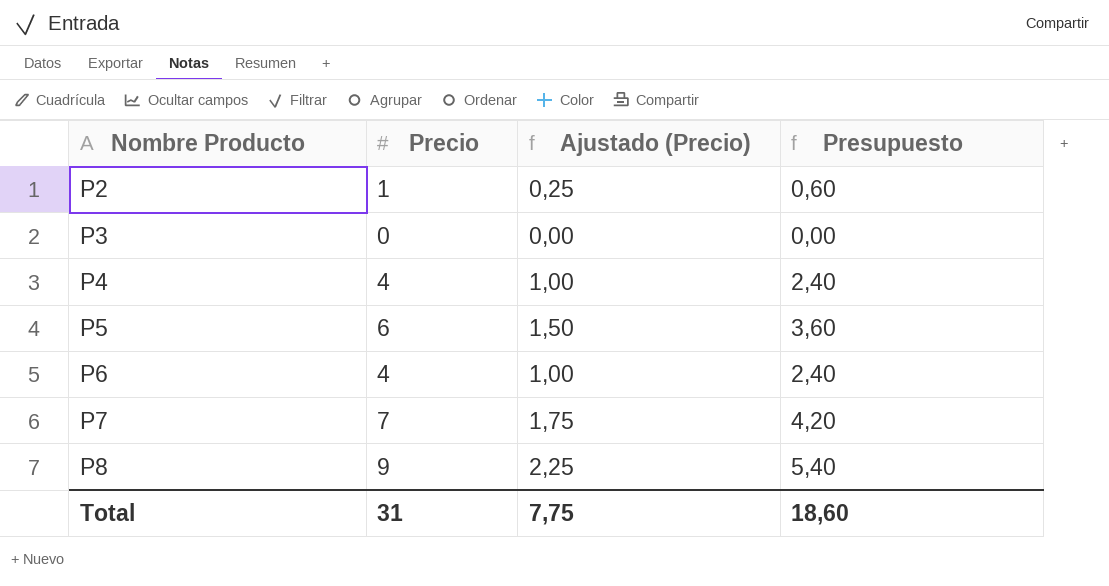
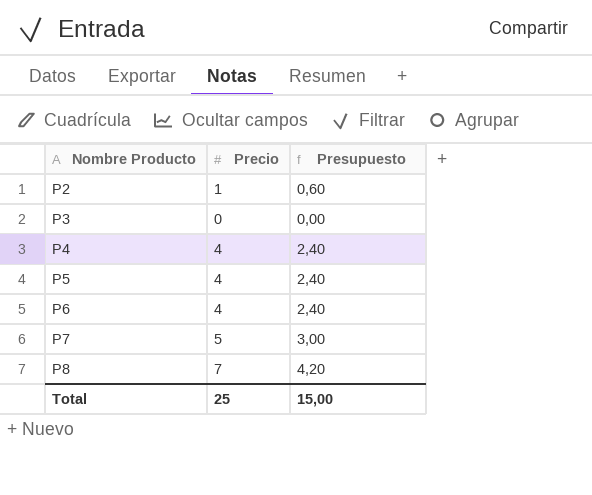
column Ajustado (Precio) | formula: [Precio] * 0,25 -> none
P5 | Precio: 6 -> 4
P5 | Presupuesto: 3,60 -> 2,40
P7 | Precio: 7 -> 5
P7 | Presupuesto: 4,20 -> 3,00
P8 | Precio: 9 -> 7
P8 | Presupuesto: 5,40 -> 4,20
Total | Precio: 31 -> 25
Total | Presupuesto: 18,60 -> 15,00

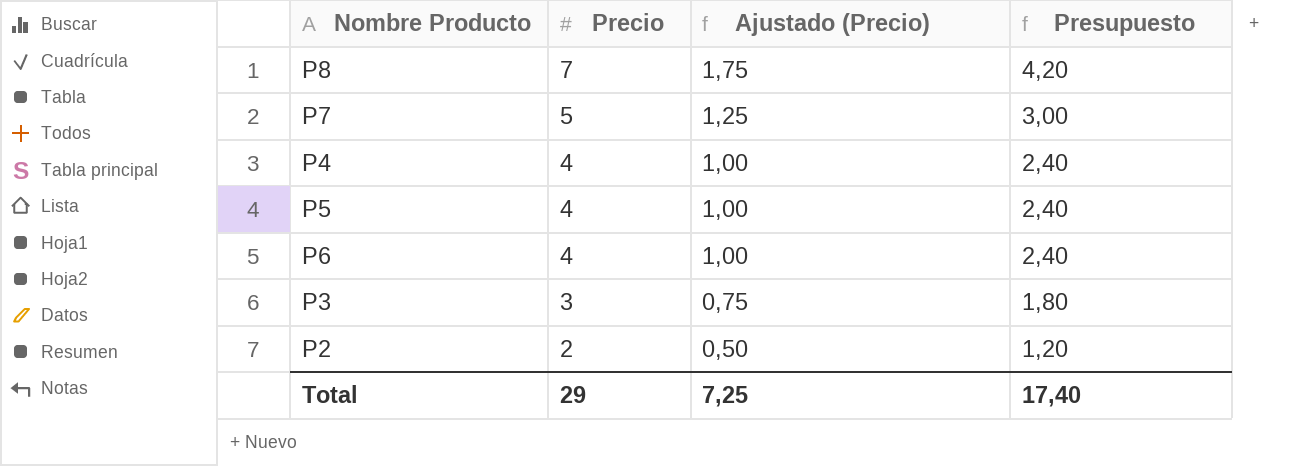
row order: Nombre Producto ascending -> Precio descending
column Ajustado (Precio) | formula: none -> [Precio] * 0,25
P3 | Precio: 0 -> 3
P3 | Presupuesto: 0,00 -> 1,80
P2 | Precio: 1 -> 2
P2 | Presupuesto: 0,60 -> 1,20
Total | Precio: 25 -> 29
Total | Presupuesto: 15,00 -> 17,40

